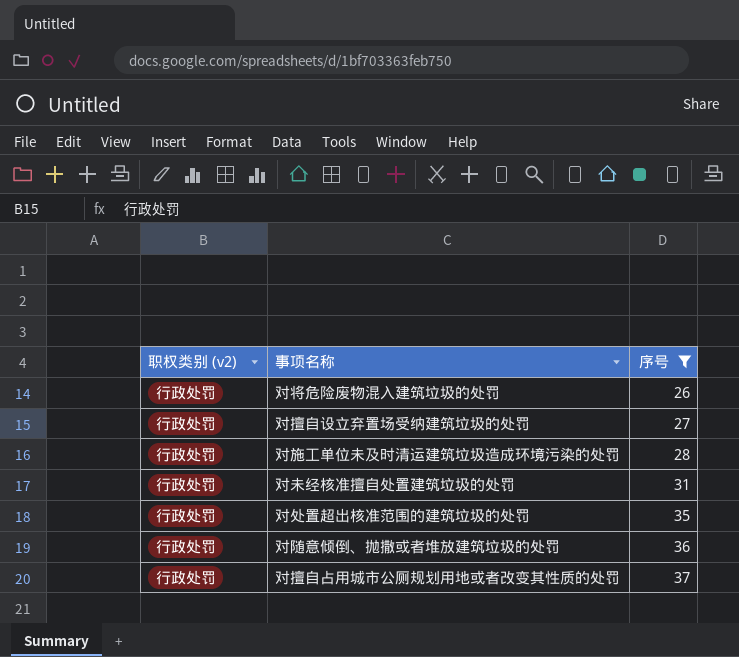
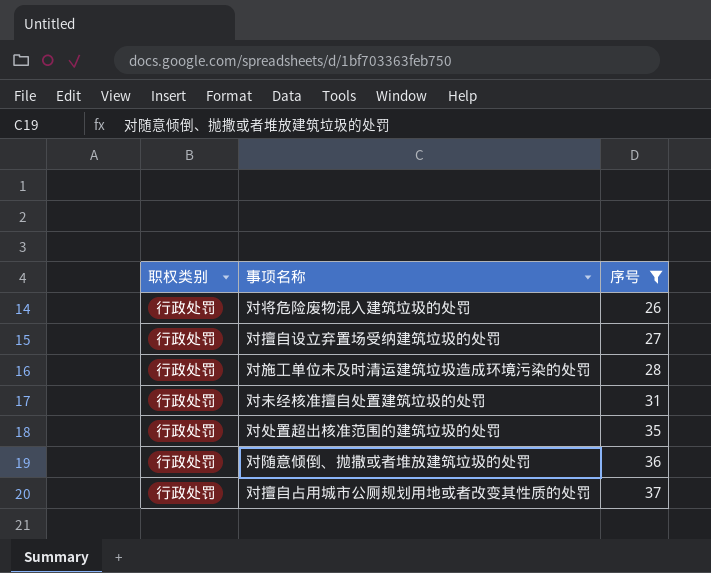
column name: 职权类别 (v2) -> 职权类别

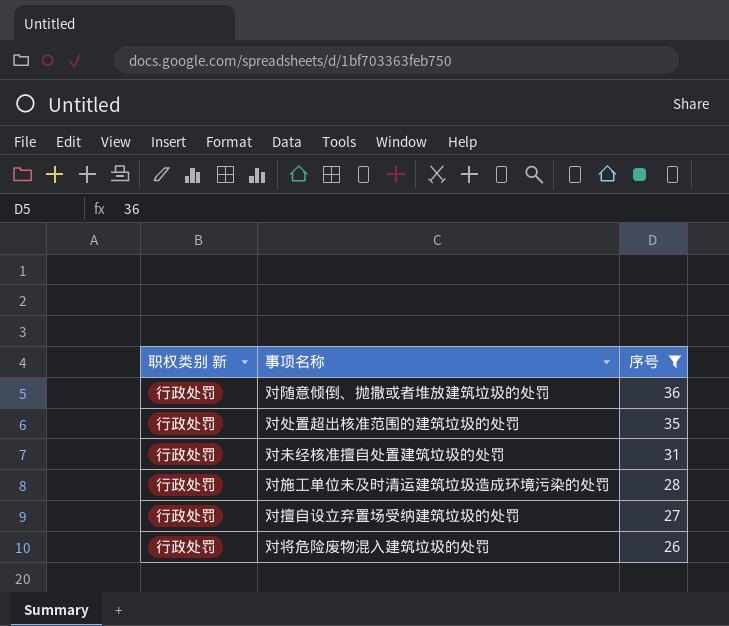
row order: 序号 ascending -> 序号 descending
column name: 职权类别 -> 职权类别 新
row 对擅自占用城市公厕规划用地或者改变其性质的处罚: 行政处罚 | 37 -> none

